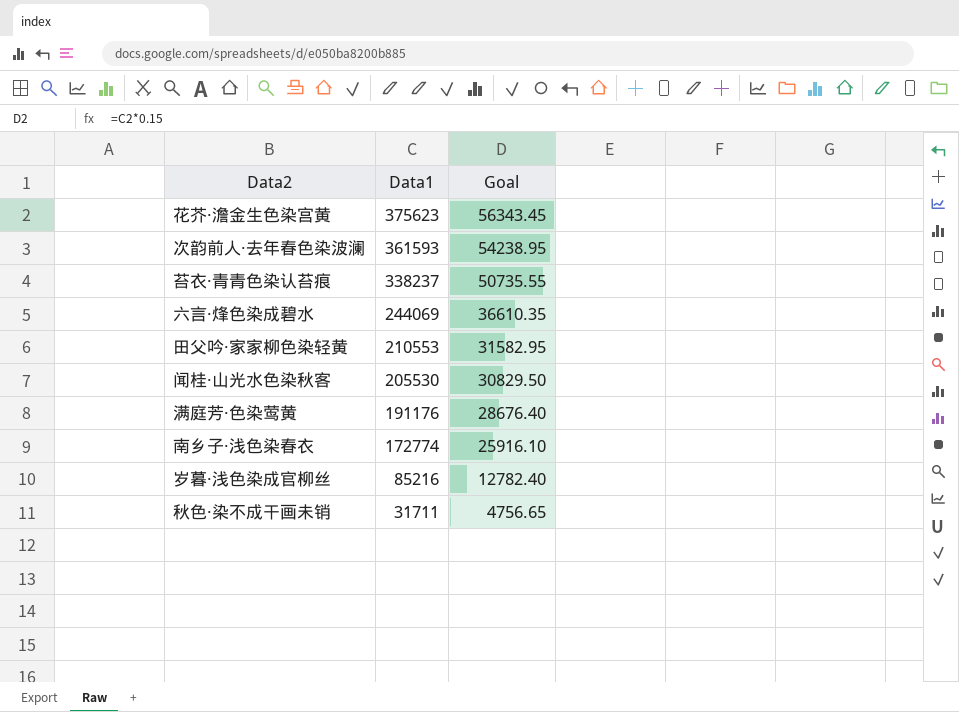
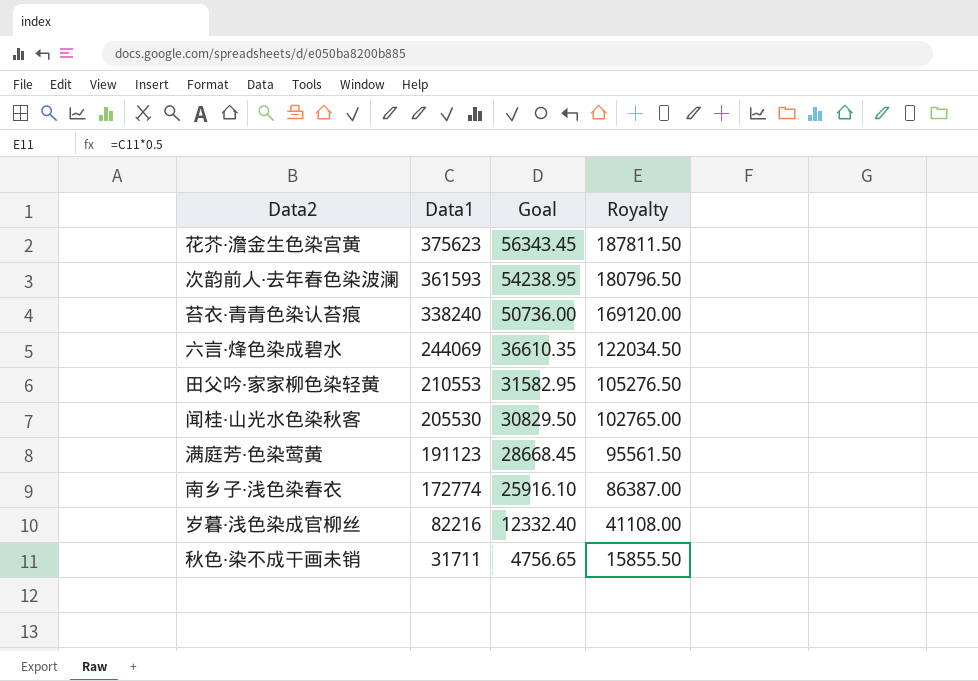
column Royalty | formula: none -> [Data1] * 0.5
苔衣·青青色染认苔痕 | Data1: 338237 -> 338240
苔衣·青青色染认苔痕 | Goal: 50735.55 -> 50736.00
满庭芳·色染莺黄 | Data1: 191176 -> 191123
满庭芳·色染莺黄 | Goal: 28676.40 -> 28668.45
岁暮·浅色染成官柳丝 | Data1: 85216 -> 82216
岁暮·浅色染成官柳丝 | Goal: 12782.40 -> 12332.40

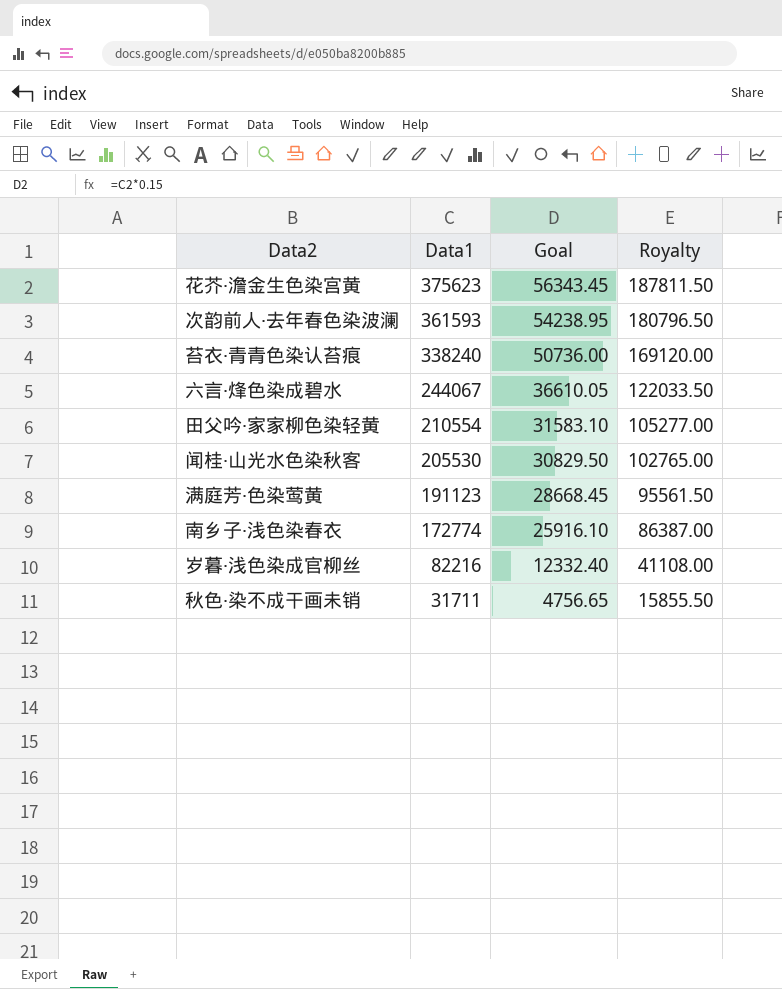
六言·烽色染成碧水 | Data1: 244069 -> 244067
六言·烽色染成碧水 | Goal: 36610.35 -> 36610.05
六言·烽色染成碧水 | Royalty: 122034.50 -> 122033.50
田父吟·家家柳色染轻黄 | Data1: 210553 -> 210554
田父吟·家家柳色染轻黄 | Goal: 31582.95 -> 31583.10
田父吟·家家柳色染轻黄 | Royalty: 105276.50 -> 105277.00

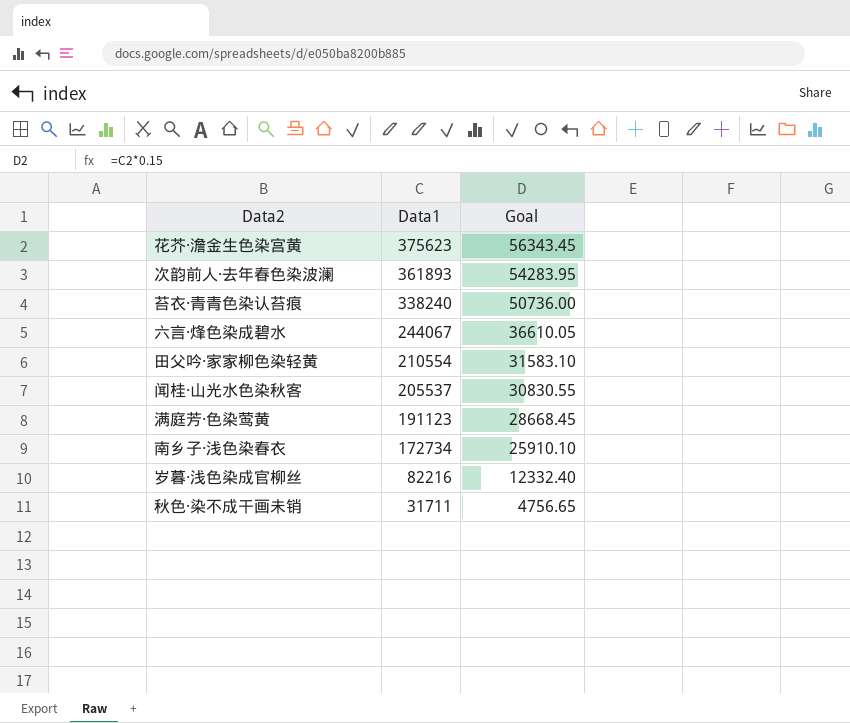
column Royalty | formula: [Data1] * 0.5 -> none
次韵前人·去年春色染波澜 | Data1: 361593 -> 361893
次韵前人·去年春色染波澜 | Goal: 54238.95 -> 54283.95
闻桂·山光水色染秋客 | Data1: 205530 -> 205537
闻桂·山光水色染秋客 | Goal: 30829.50 -> 30830.55
南乡子·浅色染春衣 | Data1: 172774 -> 172734
南乡子·浅色染春衣 | Goal: 25916.10 -> 25910.10

